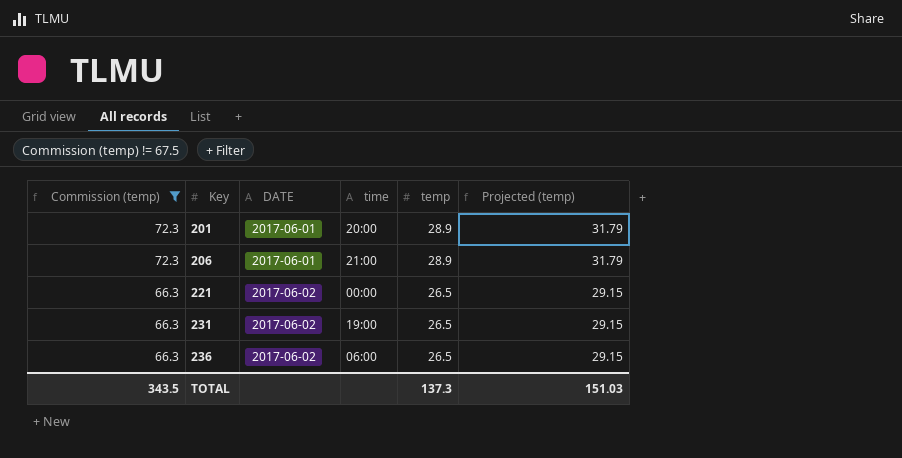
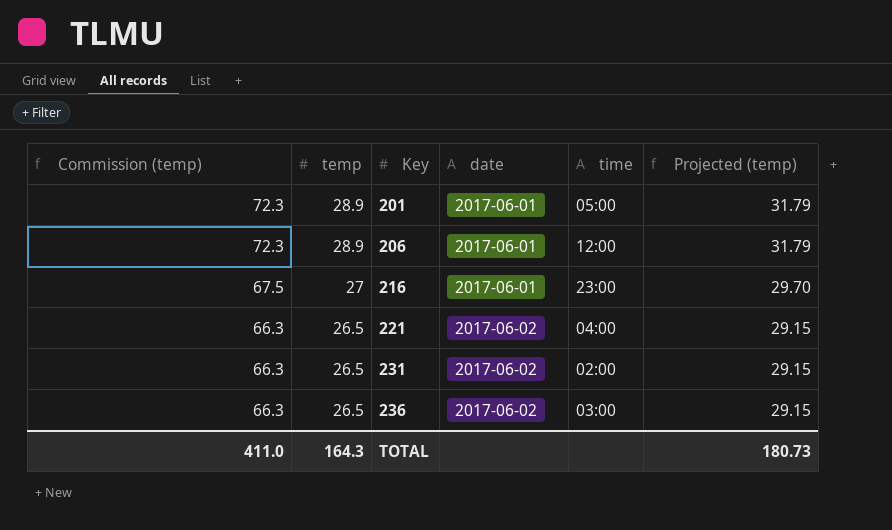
filter: Commission (temp) != 67.5 -> none
column temp | position: 5 -> 2
column name: DATE -> date
201 | time: 20:00 -> 05:00
206 | time: 21:00 -> 12:00
221 | time: 00:00 -> 04:00
231 | time: 19:00 -> 02:00
236 | time: 06:00 -> 03:00
TOTAL | Commission (temp): 343.5 -> 411.0
TOTAL | temp: 137.3 -> 164.3
TOTAL | Projected (temp): 151.03 -> 180.73

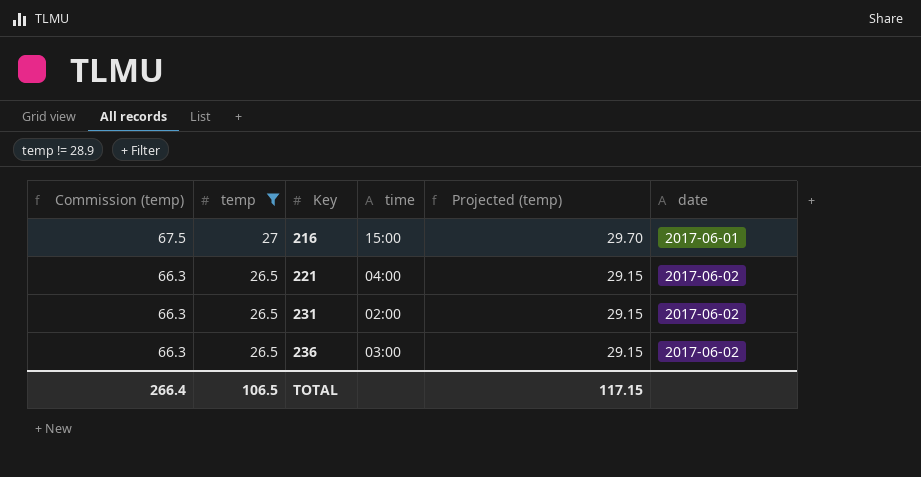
filter: none -> temp != 28.9
column date | position: 4 -> 6
216 | time: 23:00 -> 15:00
TOTAL | Commission (temp): 411.0 -> 266.4
TOTAL | temp: 164.3 -> 106.5
TOTAL | Projected (temp): 180.73 -> 117.15

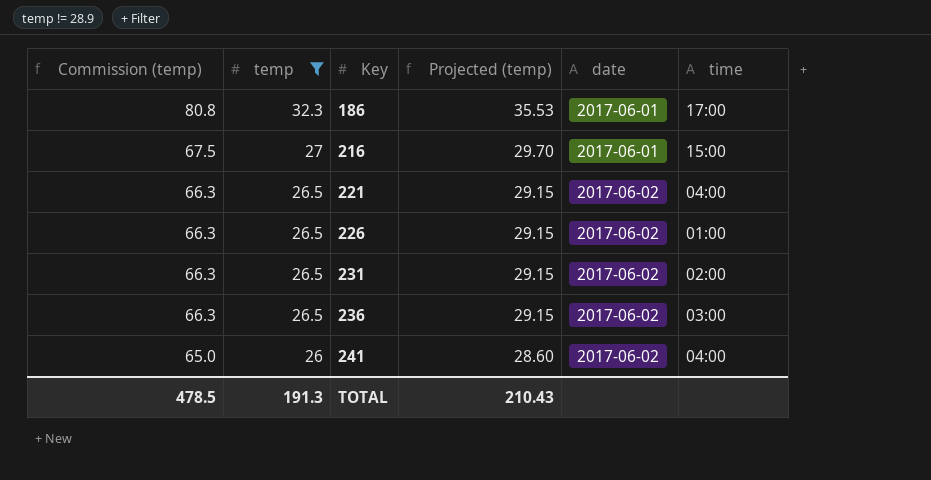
column time | position: 4 -> 6
row 186: none -> 80.8 | 32.3 | 35.53 | 2017-06-01 | 17:00
row 226: none -> 66.3 | 26.5 | 29.15 | 2017-06-02 | 01:00
row 241: none -> 65.0 | 26 | 28.60 | 2017-06-02 | 04:00
TOTAL | Commission (temp): 266.4 -> 478.5
TOTAL | temp: 106.5 -> 191.3
TOTAL | Projected (temp): 117.15 -> 210.43

